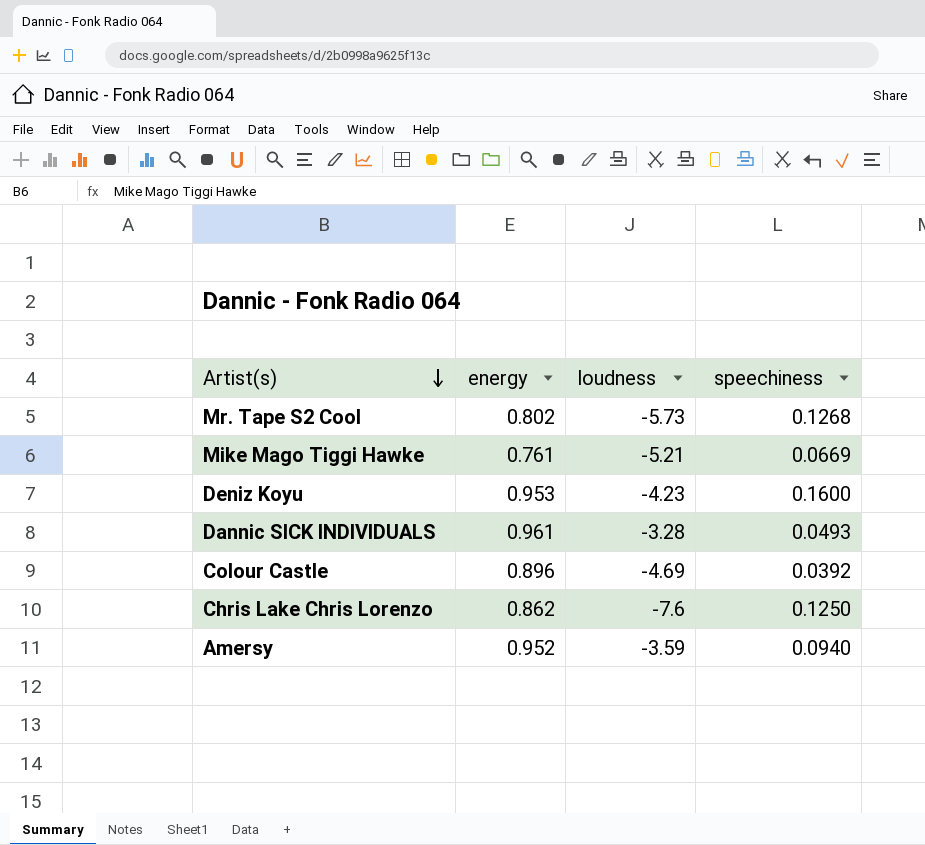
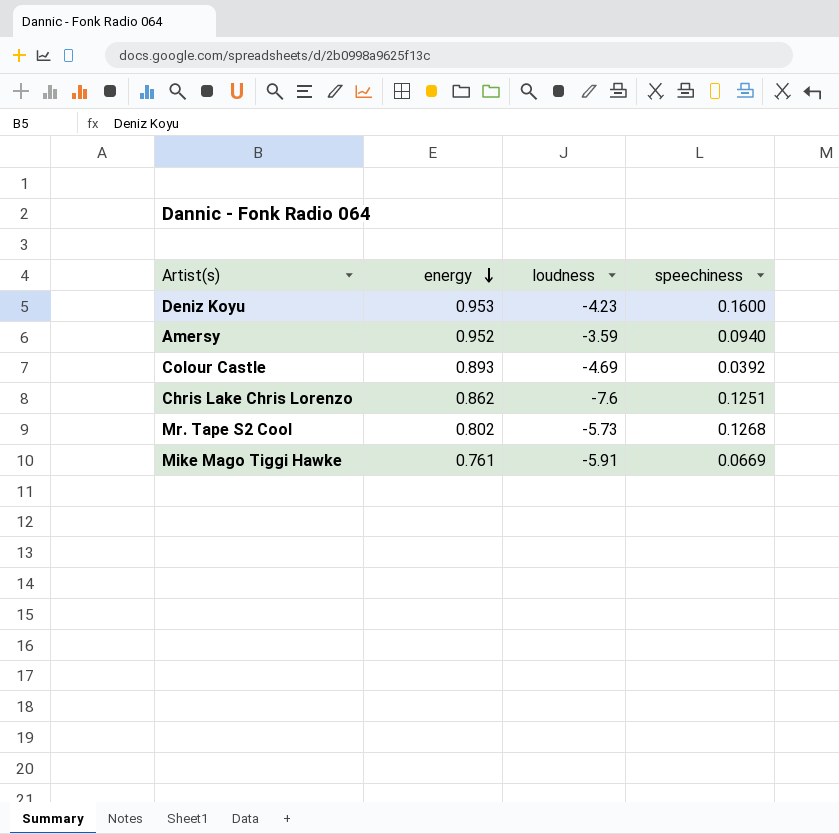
row order: Artist(s) descending -> energy descending
row Dannic SICK INDIVIDUALS: 0.961 | -3.28 | 0.0493 -> none
Colour Castle | energy: 0.896 -> 0.893
Chris Lake Chris Lorenzo | speechiness: 0.1250 -> 0.1251
Mike Mago Tiggi Hawke | loudness: -5.21 -> -5.91

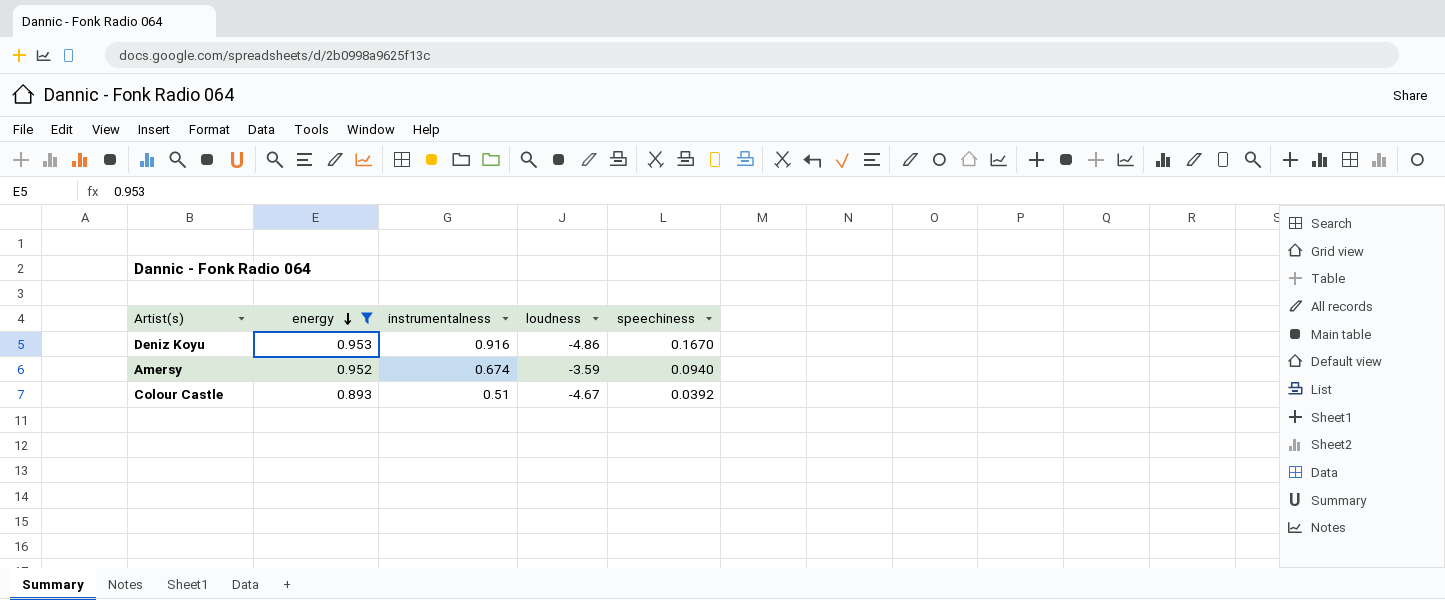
filter: none -> energy >= 0.893
column instrumentalness | position: none -> 3
Deniz Koyu | loudness: -4.23 -> -4.86
Deniz Koyu | speechiness: 0.1600 -> 0.1670
Colour Castle | loudness: -4.69 -> -4.67

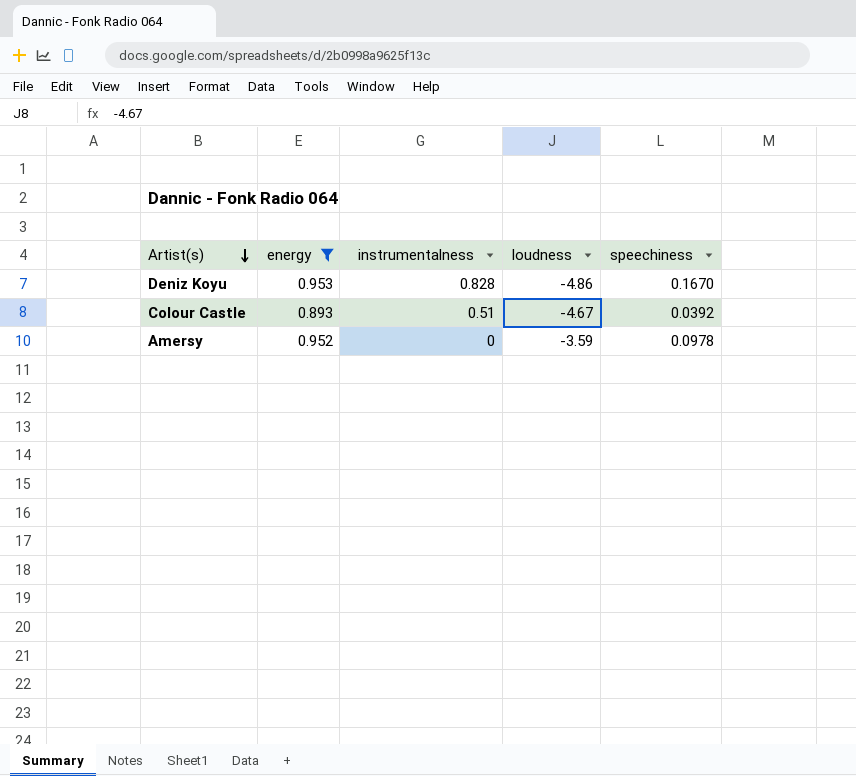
row order: energy descending -> Artist(s) descending
Deniz Koyu | instrumentalness: 0.916 -> 0.828
Amersy | instrumentalness: 0.674 -> 0
Amersy | speechiness: 0.0940 -> 0.0978

